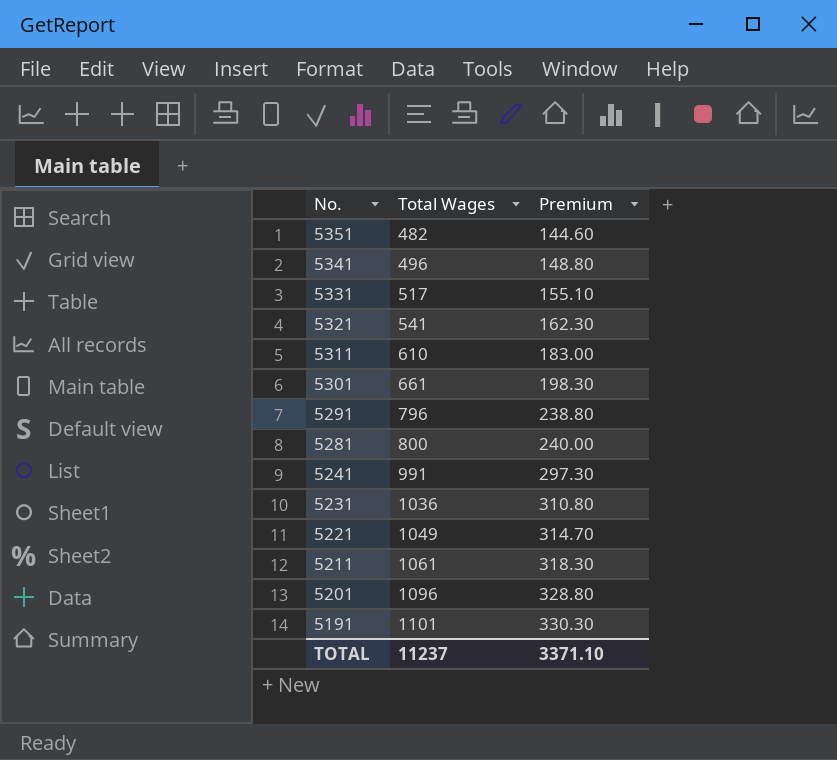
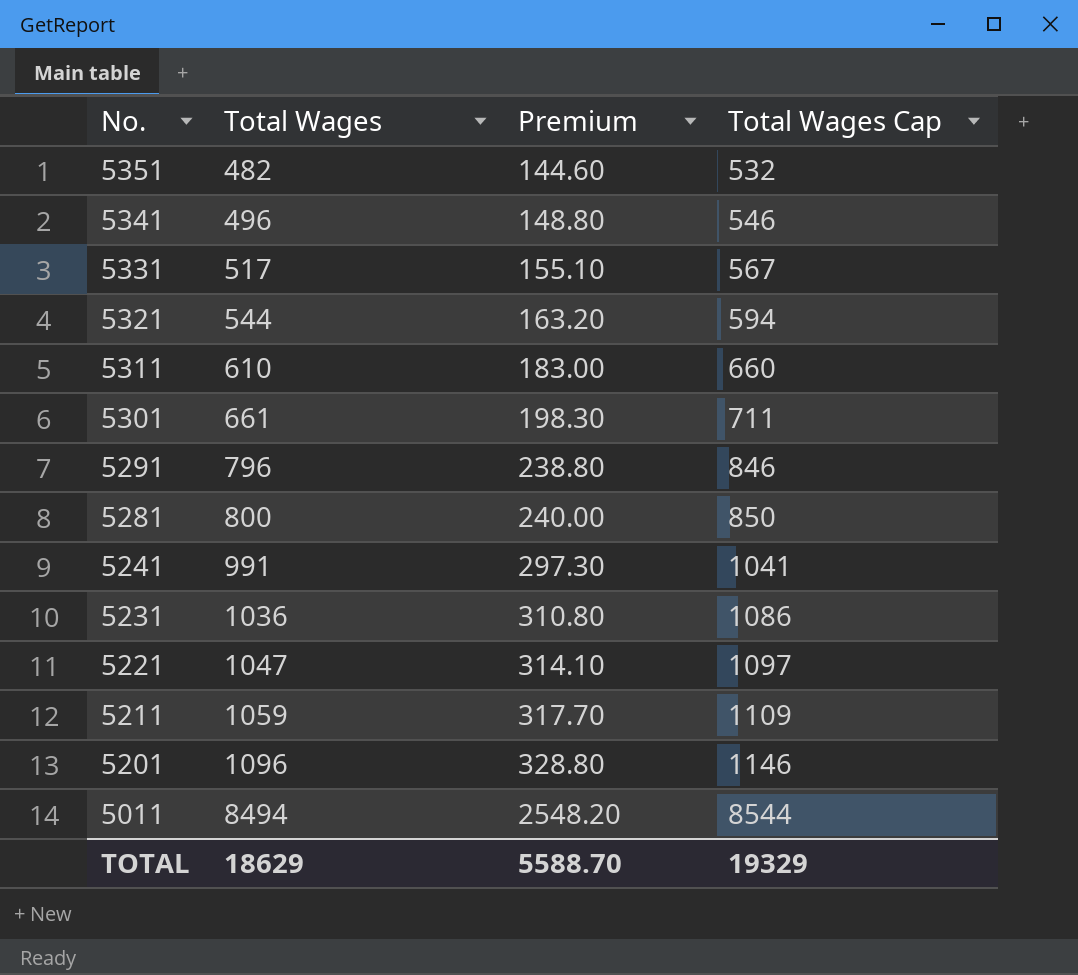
column Total Wages Cap | formula: none -> [Total Wages] + 50
row 5191: 1101 | 330.30 -> none
5321 | Total Wages: 541 -> 544
5321 | Premium: 162.30 -> 163.20
5221 | Total Wages: 1049 -> 1047
5221 | Premium: 314.70 -> 314.10
5211 | Total Wages: 1061 -> 1059
5211 | Premium: 318.30 -> 317.70
row 5011: none -> 8494 | 2548.20 | 8544
TOTAL | Total Wages: 11237 -> 18629
TOTAL | Premium: 3371.10 -> 5588.70

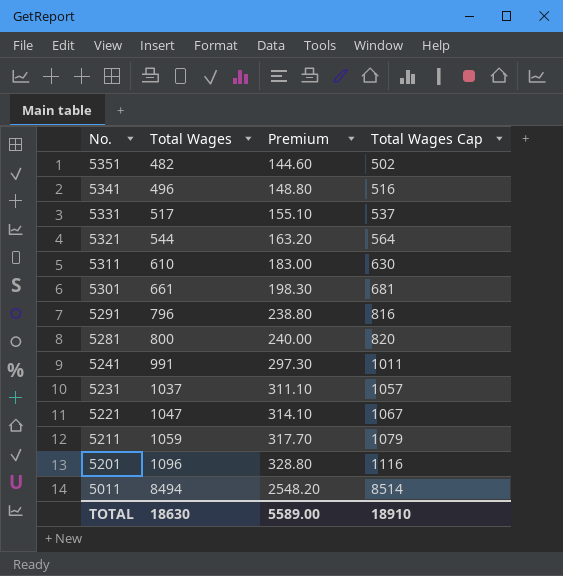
column Total Wages Cap | formula: [Total Wages] + 50 -> [Total Wages] + 20
5231 | Total Wages: 1036 -> 1037
5231 | Premium: 310.80 -> 311.10
TOTAL | Total Wages: 18629 -> 18630
TOTAL | Premium: 5588.70 -> 5589.00
TOTAL | Total Wages Cap: 19329 -> 18910

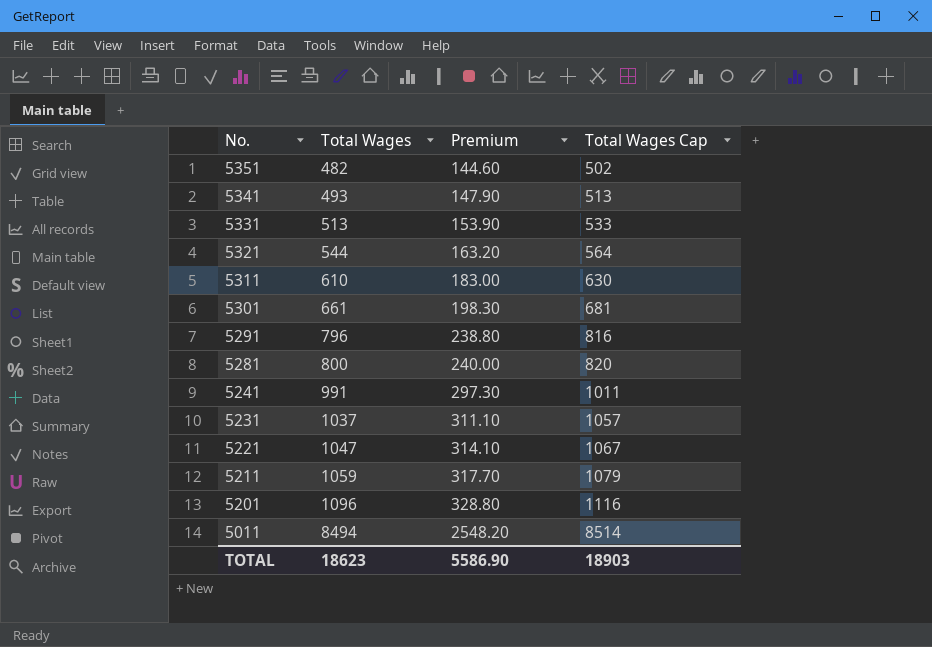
5341 | Total Wages: 496 -> 493
5341 | Premium: 148.80 -> 147.90
5341 | Total Wages Cap: 516 -> 513
5331 | Total Wages: 517 -> 513
5331 | Premium: 155.10 -> 153.90
5331 | Total Wages Cap: 537 -> 533
TOTAL | Total Wages: 18630 -> 18623
TOTAL | Premium: 5589.00 -> 5586.90
TOTAL | Total Wages Cap: 18910 -> 18903

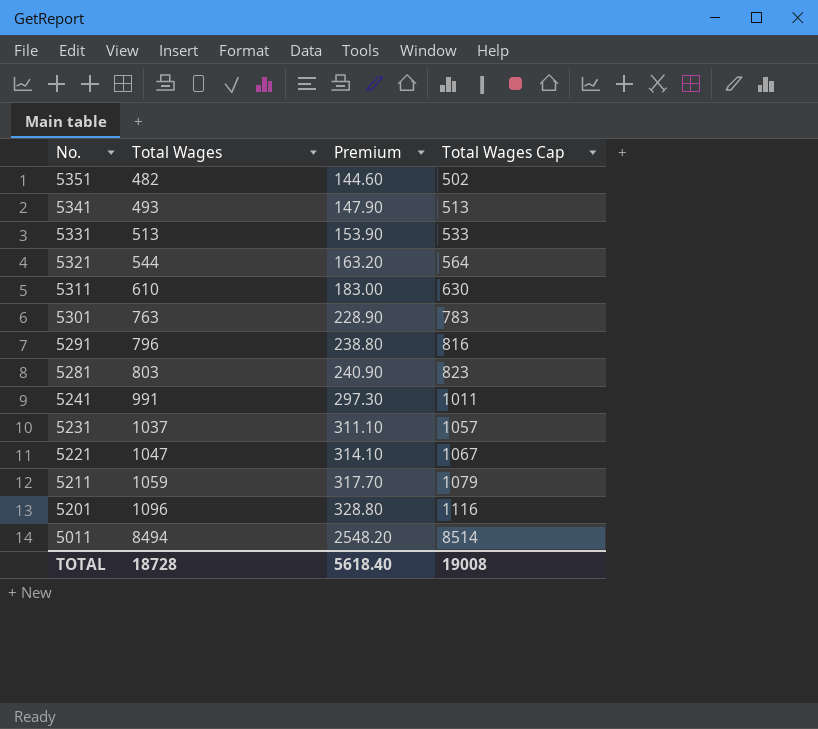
5301 | Total Wages: 661 -> 763
5301 | Premium: 198.30 -> 228.90
5301 | Total Wages Cap: 681 -> 783
5281 | Total Wages: 800 -> 803
5281 | Premium: 240.00 -> 240.90
5281 | Total Wages Cap: 820 -> 823
TOTAL | Total Wages: 18623 -> 18728
TOTAL | Premium: 5586.90 -> 5618.40
TOTAL | Total Wages Cap: 18903 -> 19008

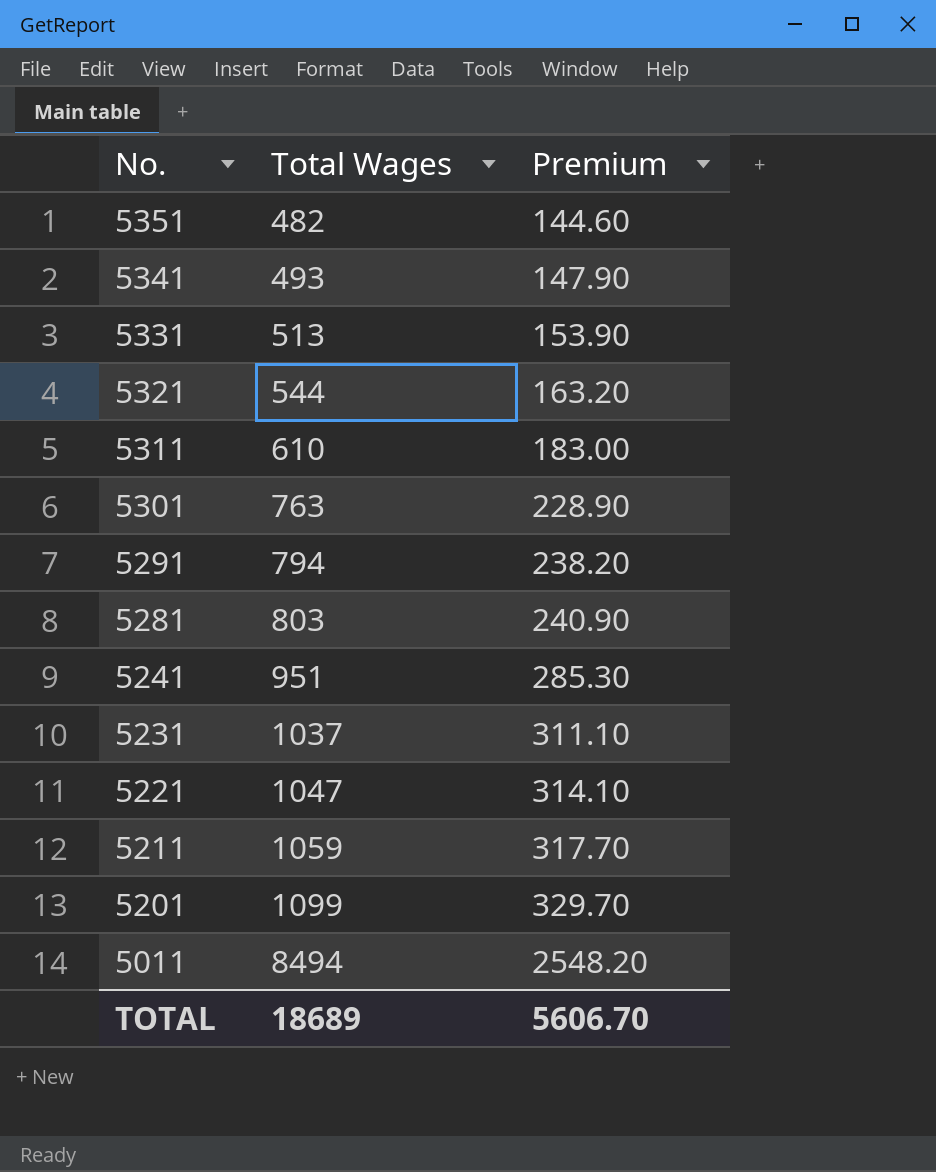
column Total Wages Cap | formula: [Total Wages] + 20 -> none
5291 | Total Wages: 796 -> 794
5291 | Premium: 238.80 -> 238.20
5241 | Total Wages: 991 -> 951
5241 | Premium: 297.30 -> 285.30
5201 | Total Wages: 1096 -> 1099
5201 | Premium: 328.80 -> 329.70
TOTAL | Total Wages: 18728 -> 18689
TOTAL | Premium: 5618.40 -> 5606.70

